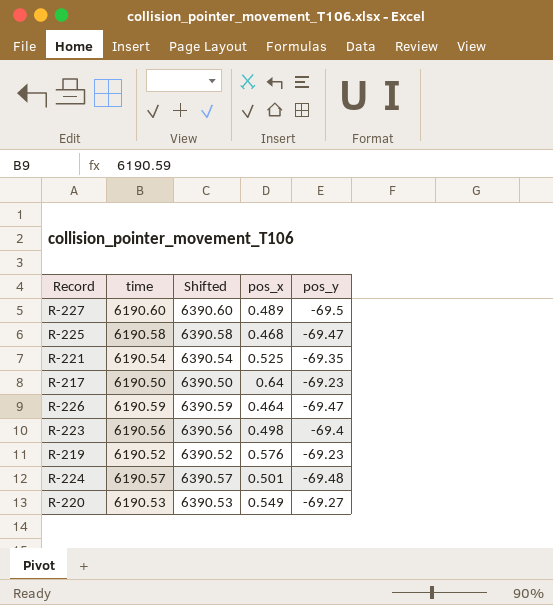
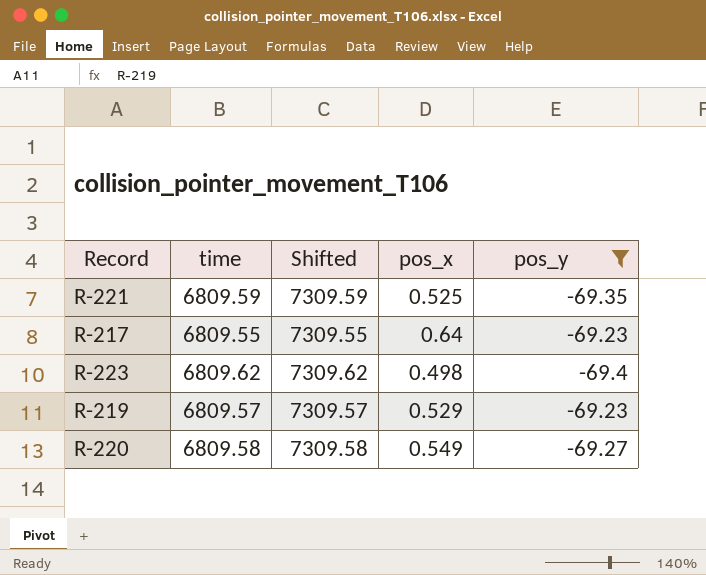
filter: none -> pos_y >= -69.4
column Shifted | formula: [time] + 200 -> [time] + 500
R-221 | time: 6190.54 -> 6809.59
R-217 | time: 6190.50 -> 6809.55
R-223 | time: 6190.56 -> 6809.62
R-219 | time: 6190.52 -> 6809.57
R-219 | pos_x: 0.576 -> 0.529
R-220 | time: 6190.53 -> 6809.58

